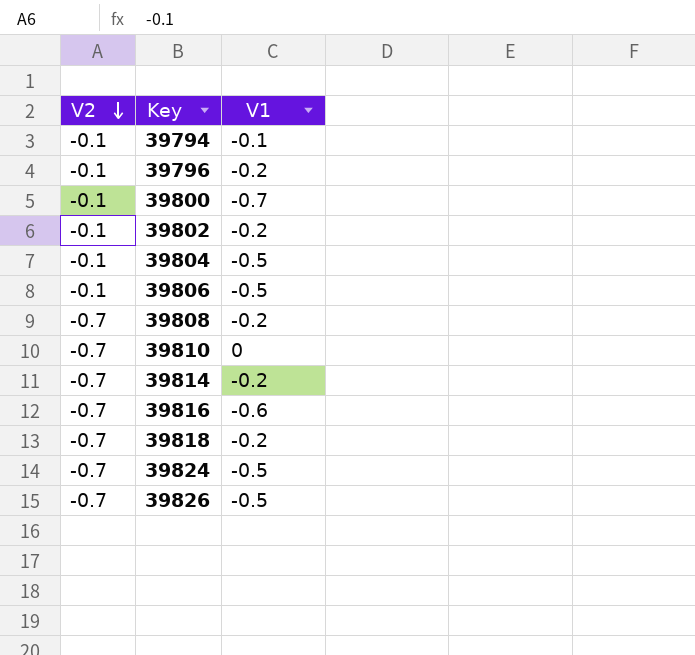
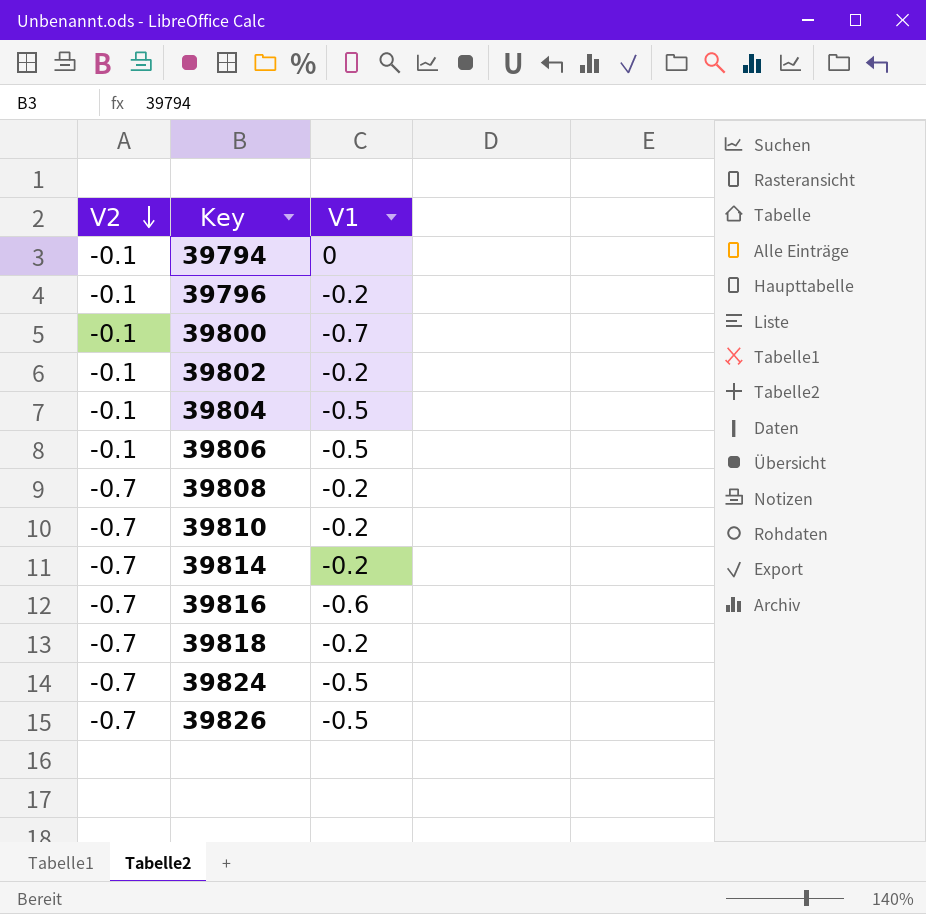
39794 | V1: -0.1 -> 0
39810 | V1: 0 -> -0.2

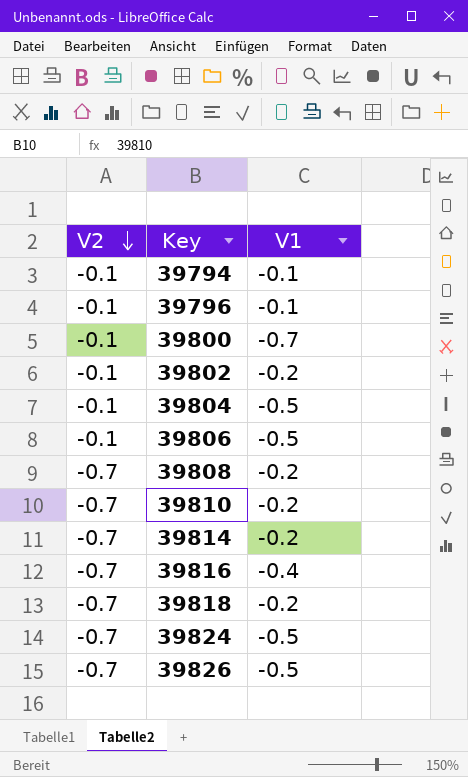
39794 | V1: 0 -> -0.1
39796 | V1: -0.2 -> -0.1
39816 | V1: -0.6 -> -0.4

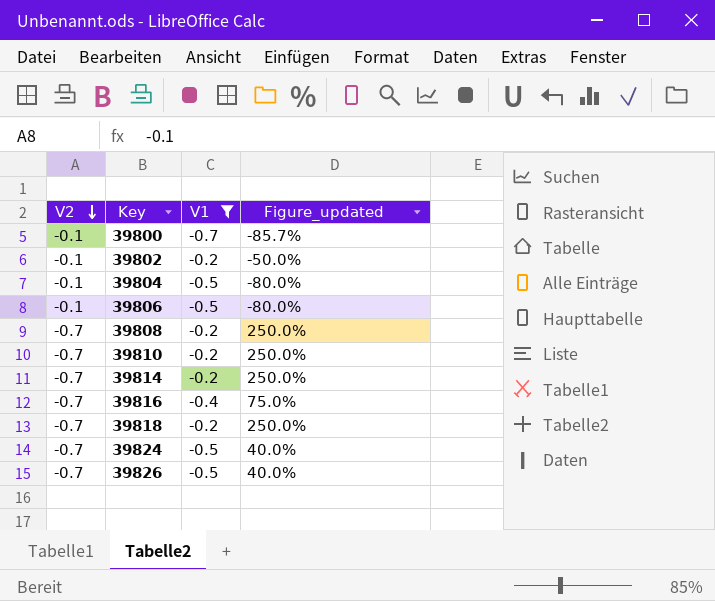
filter: none -> V1 != -0.1
column Figure_updated | formula: none -> ([V2] - [V1]) / [V1]

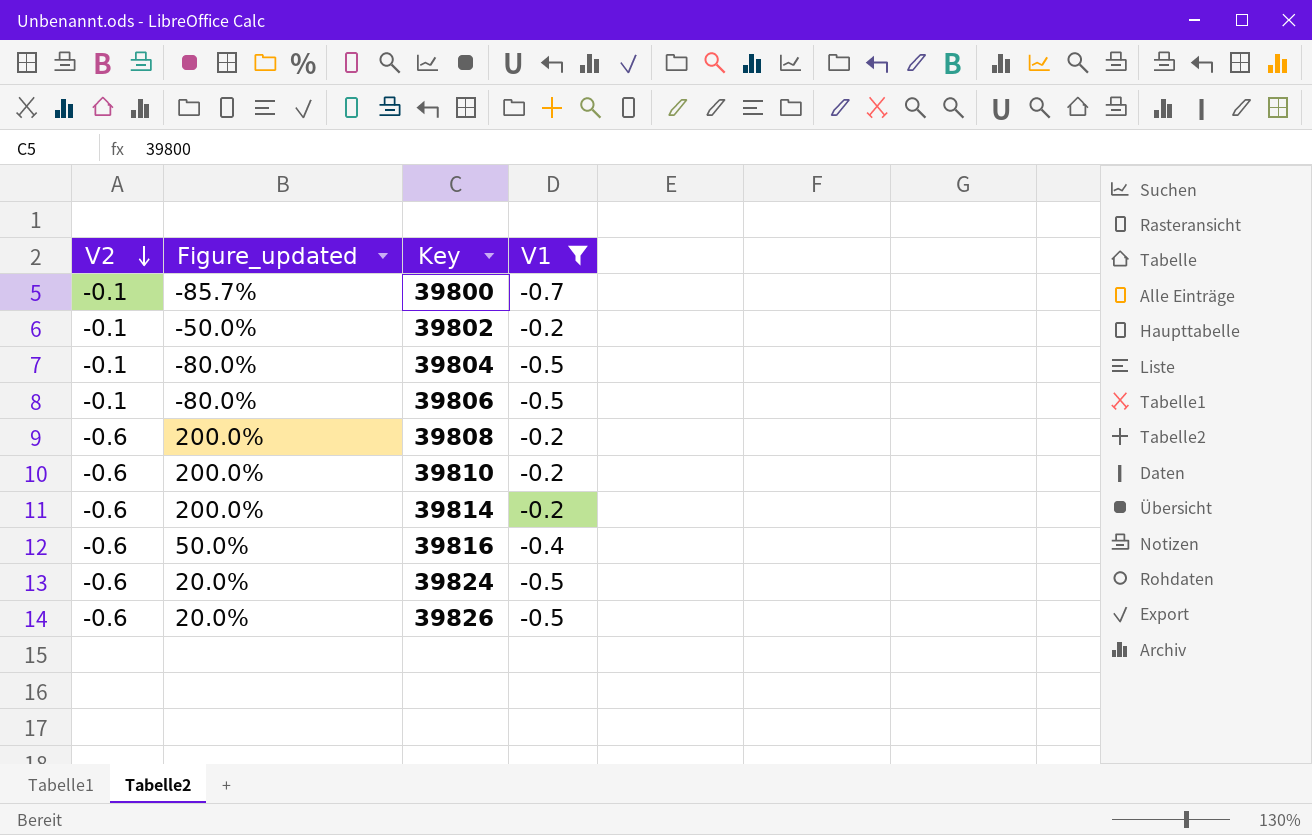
column Figure_updated | position: 4 -> 2
row 39818: -0.7 | -0.2 | 250.0% -> none
39808 | V2: -0.7 -> -0.6
39808 | Figure_updated: 250.0% -> 200.0%
39810 | V2: -0.7 -> -0.6
39810 | Figure_updated: 250.0% -> 200.0%
39814 | V2: -0.7 -> -0.6
39814 | Figure_updated: 250.0% -> 200.0%
39816 | V2: -0.7 -> -0.6
39816 | Figure_updated: 75.0% -> 50.0%
39824 | V2: -0.7 -> -0.6
39824 | Figure_updated: 40.0% -> 20.0%
39826 | V2: -0.7 -> -0.6
39826 | Figure_updated: 40.0% -> 20.0%

